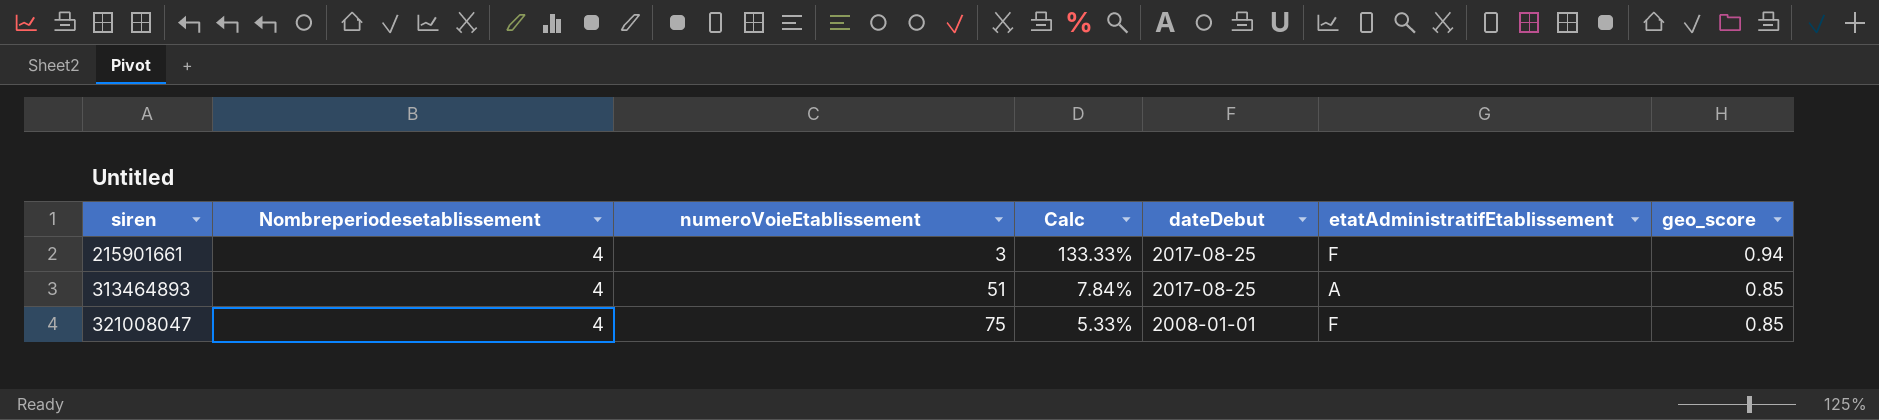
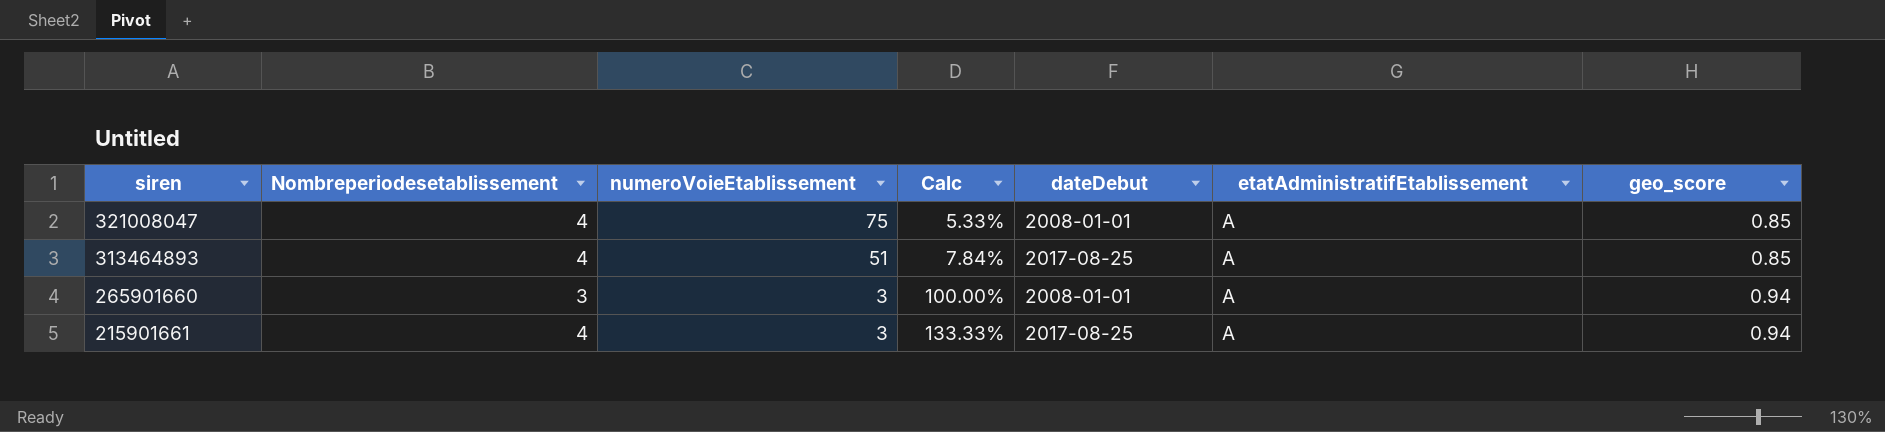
row order: siren ascending -> siren descending
321008047 | etatAdministratifEtablissement: F -> A
row 265901660: none -> 3 | 3 | 100.00% | 2008-01-01 | A | 0.94
215901661 | etatAdministratifEtablissement: F -> A

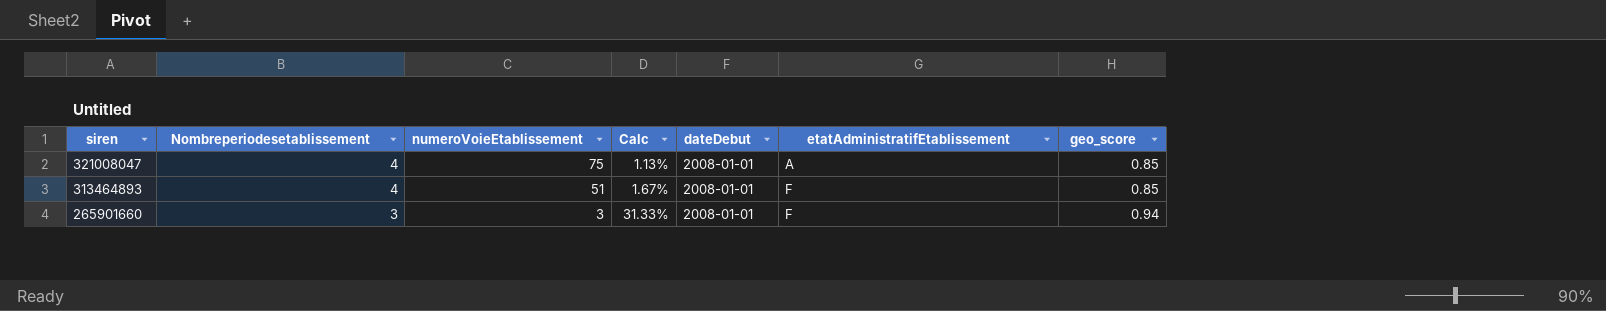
column Calc | formula: [Nombreperiodesetablissement] / [numeroVoieEtablissement] -> [geo_score] / [numeroVoieEtablissement]
row 215901661: 4 | 3 | 133.33% | 2017-08-25 | A | 0.94 -> none
313464893 | dateDebut: 2017-08-25 -> 2008-01-01
313464893 | etatAdministratifEtablissement: A -> F
265901660 | etatAdministratifEtablissement: A -> F

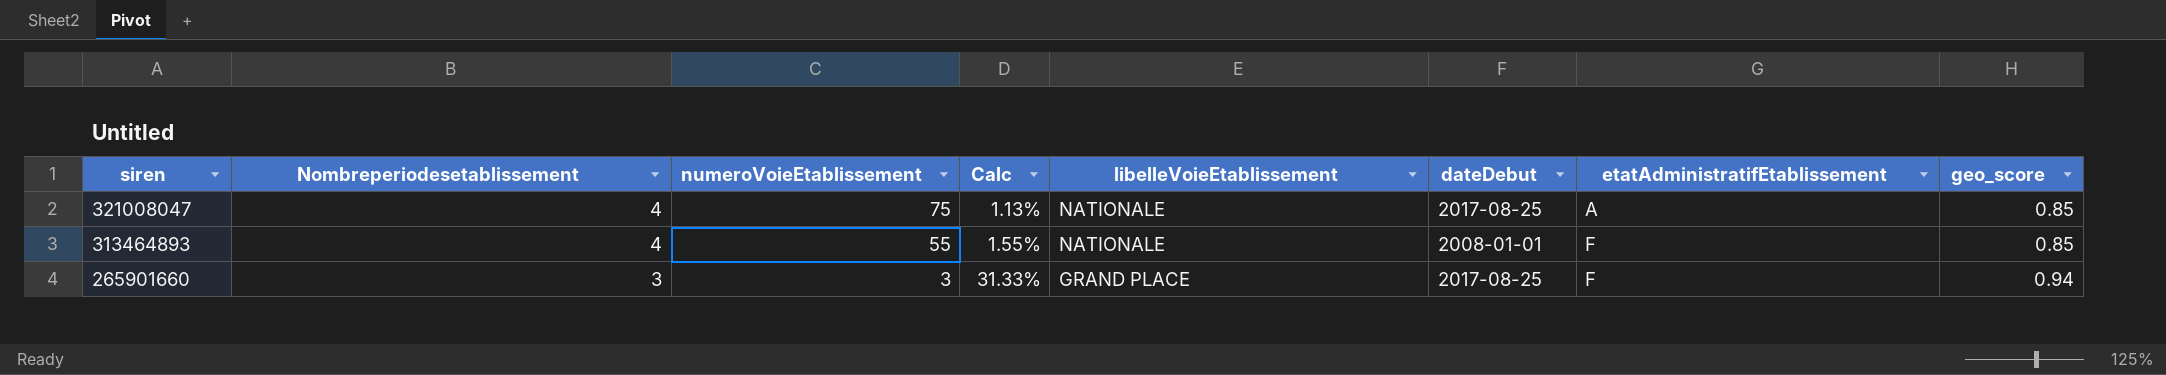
column libelleVoieEtablissement | position: none -> 5
321008047 | dateDebut: 2008-01-01 -> 2017-08-25
313464893 | numeroVoieEtablissement: 51 -> 55
313464893 | Calc: 1.67% -> 1.55%
265901660 | dateDebut: 2008-01-01 -> 2017-08-25

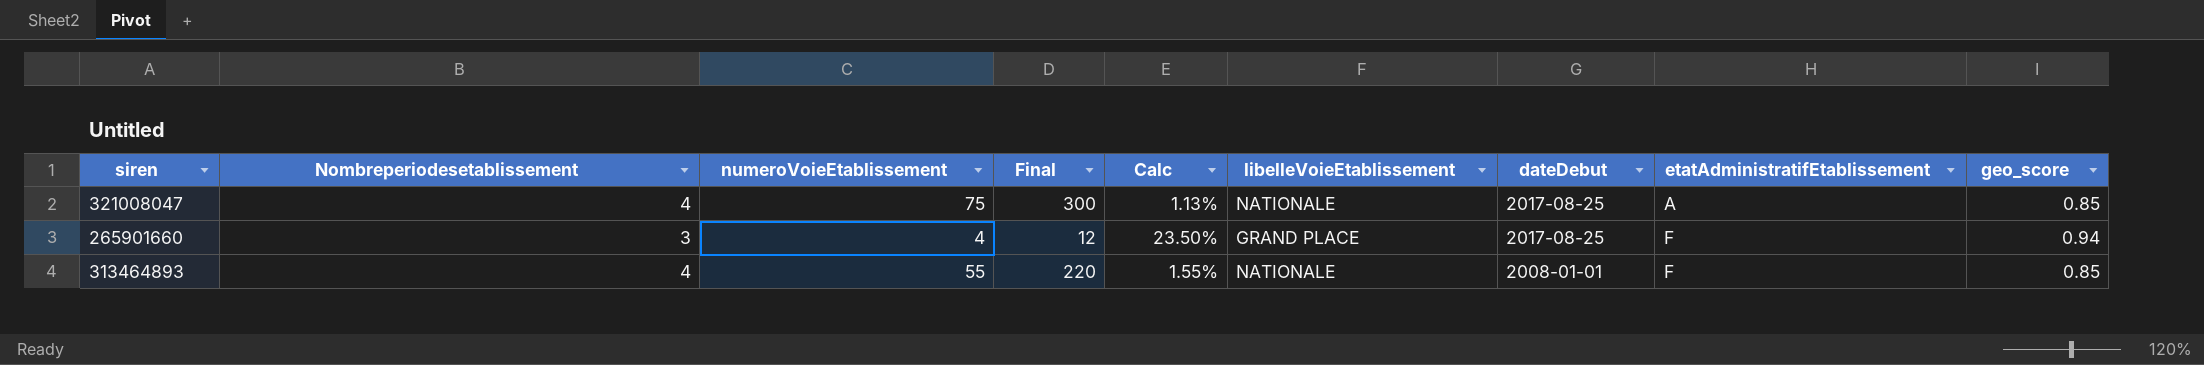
row order: siren descending -> dateDebut descending
column Final | formula: none -> [Nombreperiodesetablissement] * [numeroVoieEtablissement]
265901660 | numeroVoieEtablissement: 3 -> 4
265901660 | Calc: 31.33% -> 23.50%

